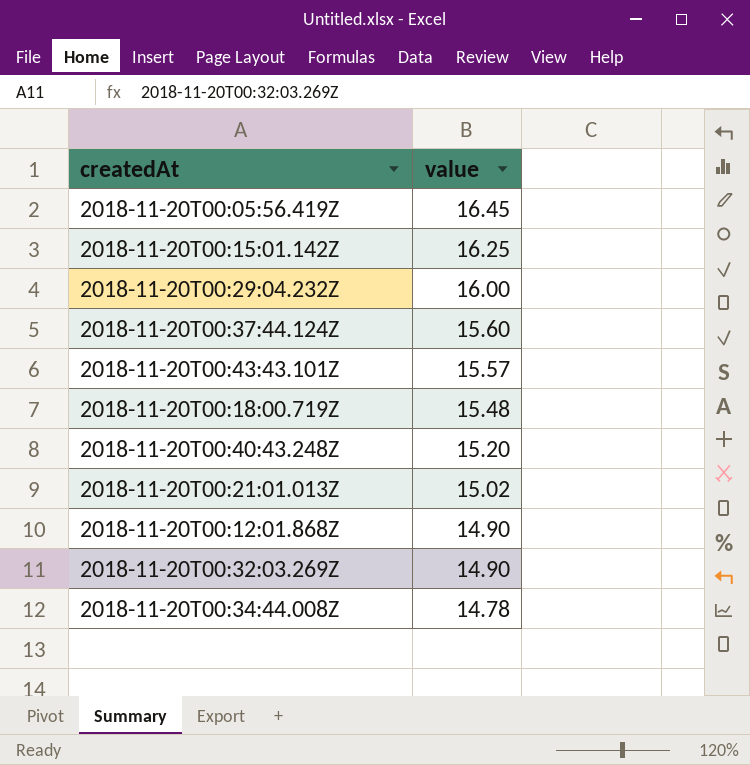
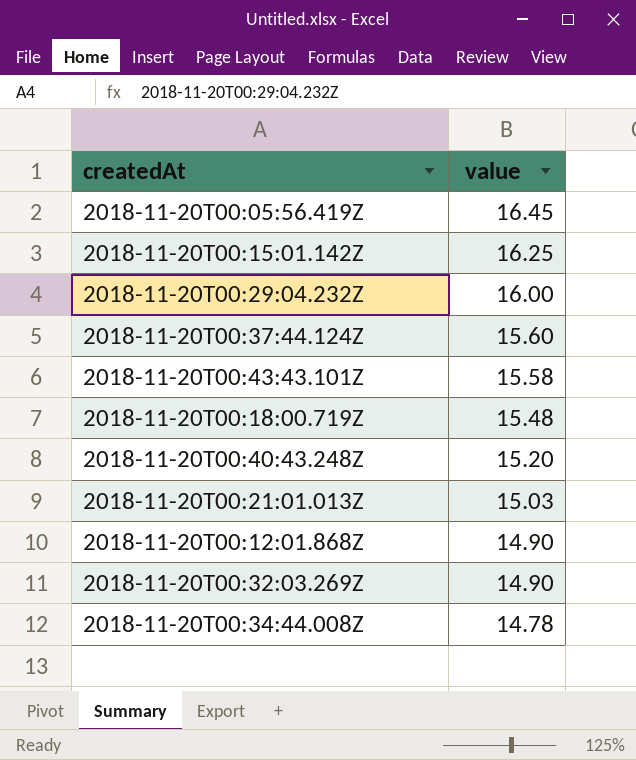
2018-11-20T00:43:43.101Z | value: 15.57 -> 15.58
2018-11-20T00:21:01.013Z | value: 15.02 -> 15.03

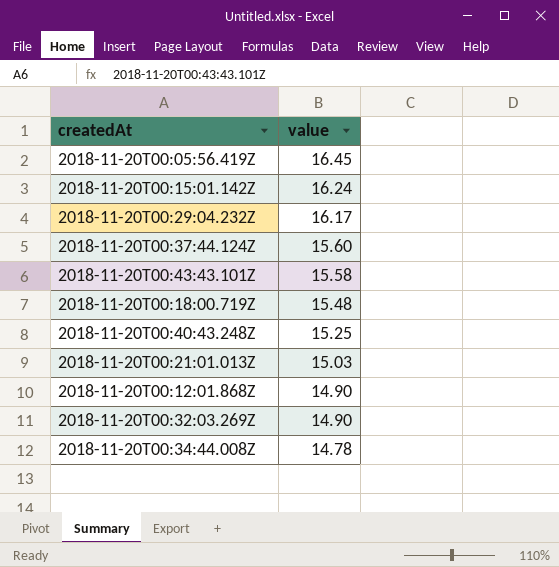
2018-11-20T00:15:01.142Z | value: 16.25 -> 16.24
2018-11-20T00:29:04.232Z | value: 16.00 -> 16.17
2018-11-20T00:40:43.248Z | value: 15.20 -> 15.25

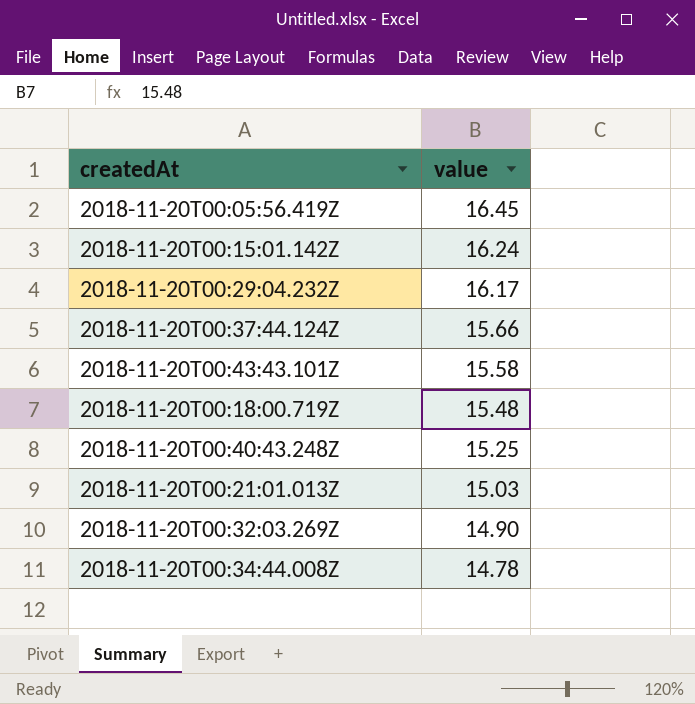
row 2018-11-20T00:12:01.868Z: 14.90 -> none
2018-11-20T00:37:44.124Z | value: 15.60 -> 15.66

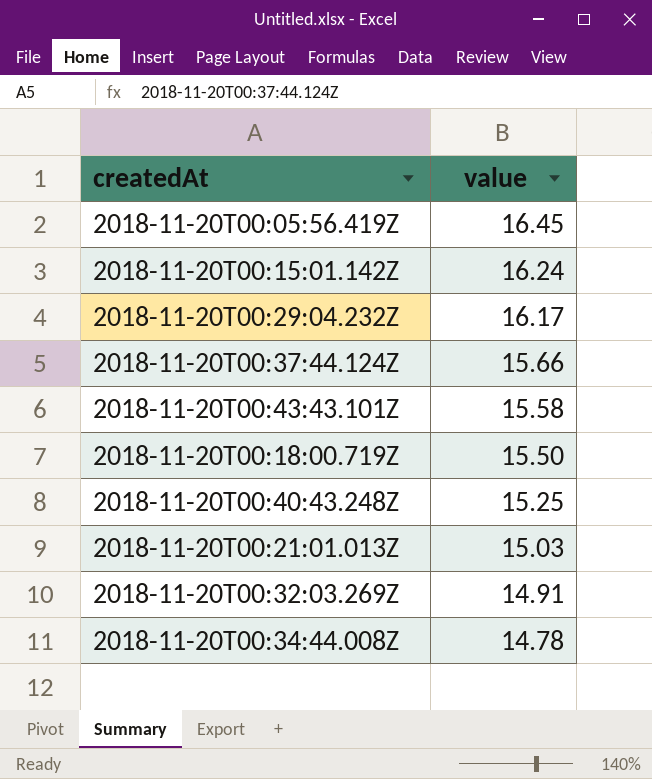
2018-11-20T00:18:00.719Z | value: 15.48 -> 15.50
2018-11-20T00:32:03.269Z | value: 14.90 -> 14.91

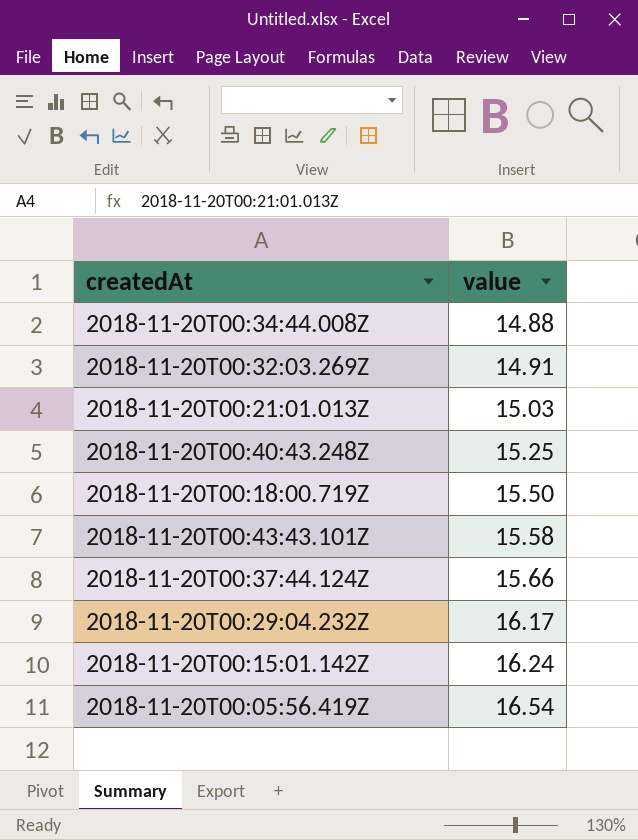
row order: value descending -> value ascending
2018-11-20T00:34:44.008Z | value: 14.78 -> 14.88
2018-11-20T00:05:56.419Z | value: 16.45 -> 16.54

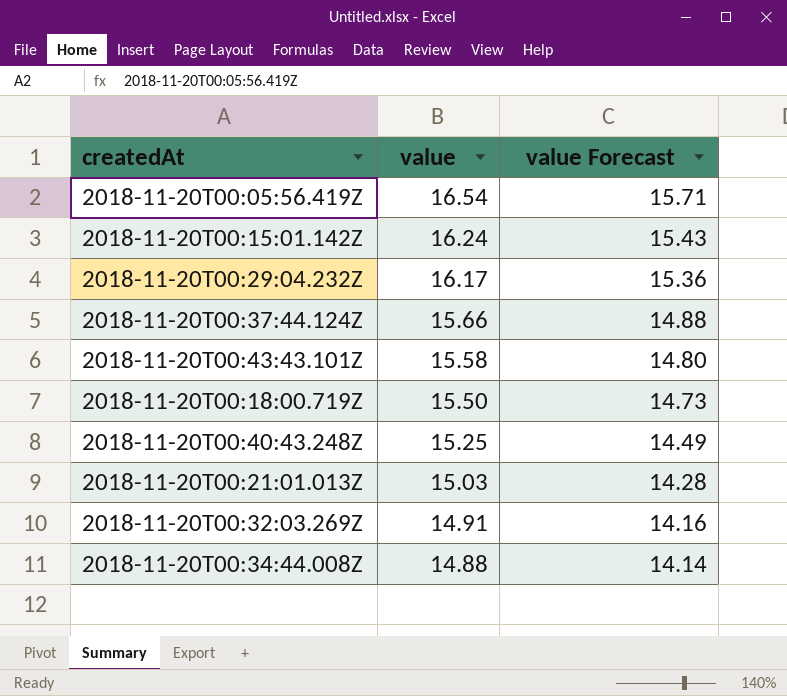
row order: value ascending -> value descending
column value Forecast | formula: none -> [value] * 0.95

